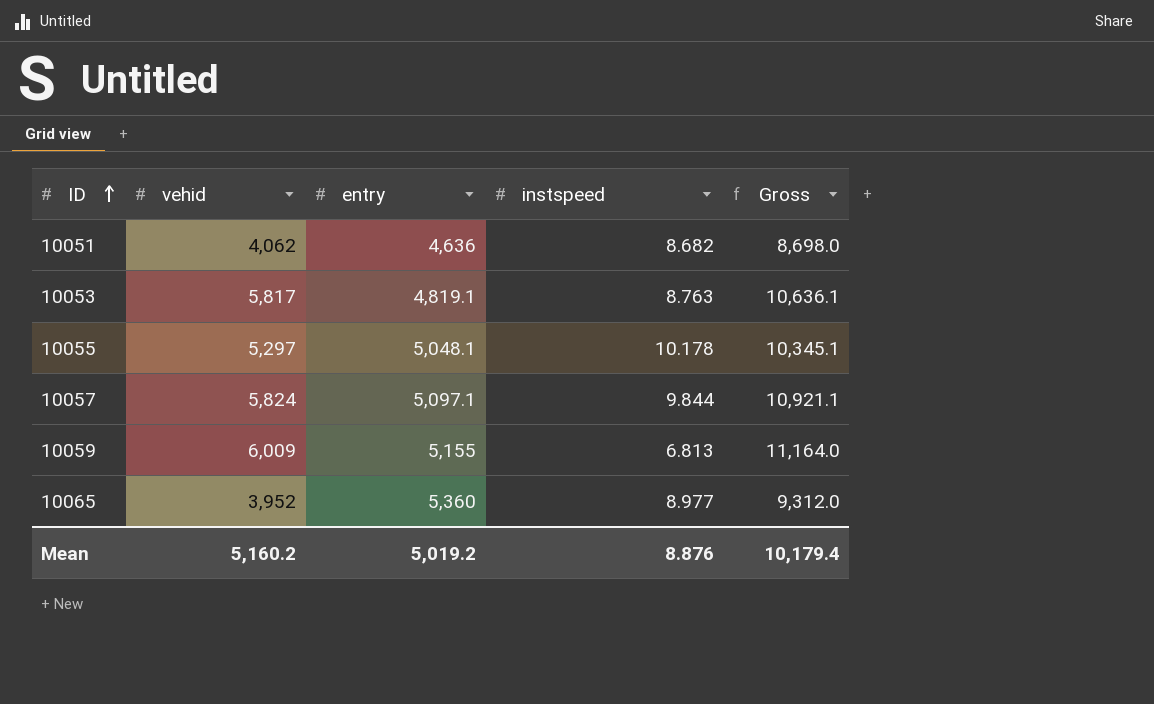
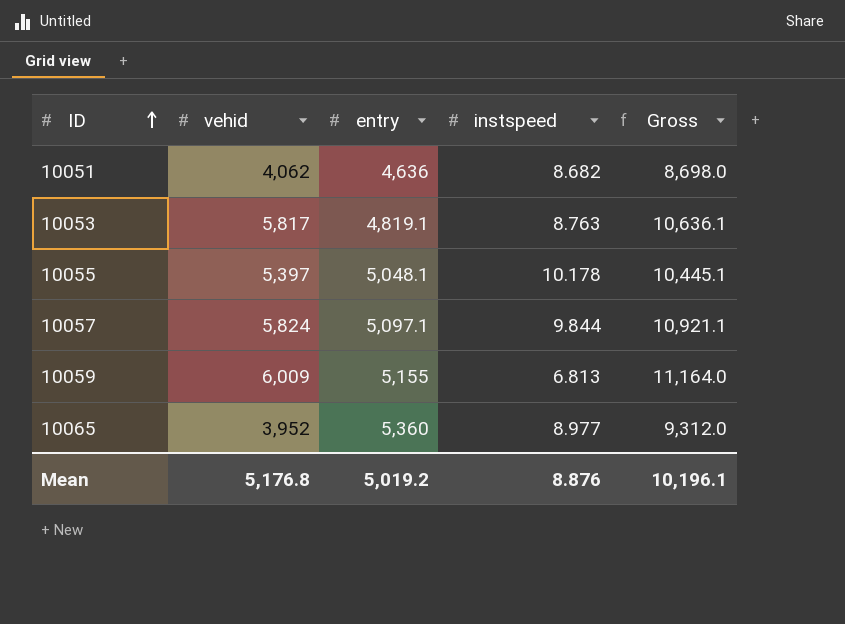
10055 | vehid: 5,297 -> 5,397
10055 | Gross: 10,345.1 -> 10,445.1
Mean | vehid: 5,160.2 -> 5,176.8
Mean | Gross: 10,179.4 -> 10,196.1

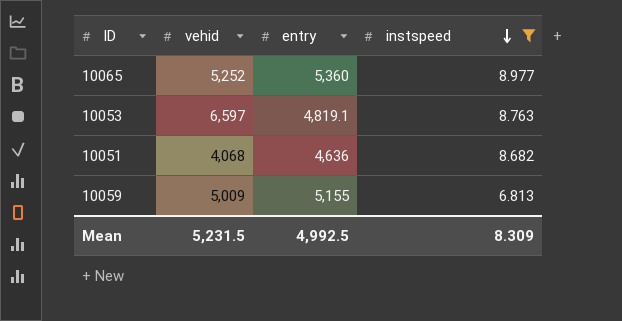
filter: none -> instspeed <= 8.977
row order: ID ascending -> instspeed descending
column Gross | formula: [vehid] + [entry] -> none
10065 | vehid: 3,952 -> 5,252
10053 | vehid: 5,817 -> 6,597
10051 | vehid: 4,062 -> 4,068
10059 | vehid: 6,009 -> 5,009
Mean | vehid: 5,176.8 -> 5,231.5
Mean | entry: 5,019.2 -> 4,992.5
Mean | instspeed: 8.876 -> 8.309

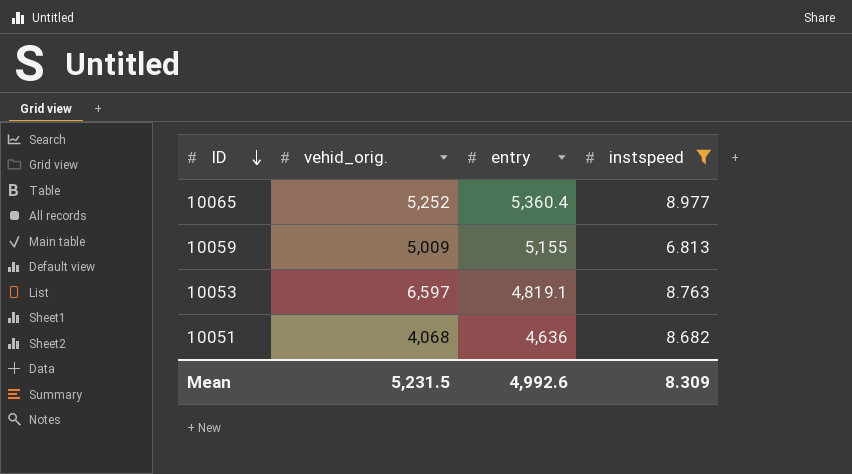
row order: instspeed descending -> ID descending
column name: vehid -> vehid_orig.
10065 | entry: 5,360 -> 5,360.4
Mean | entry: 4,992.5 -> 4,992.6

